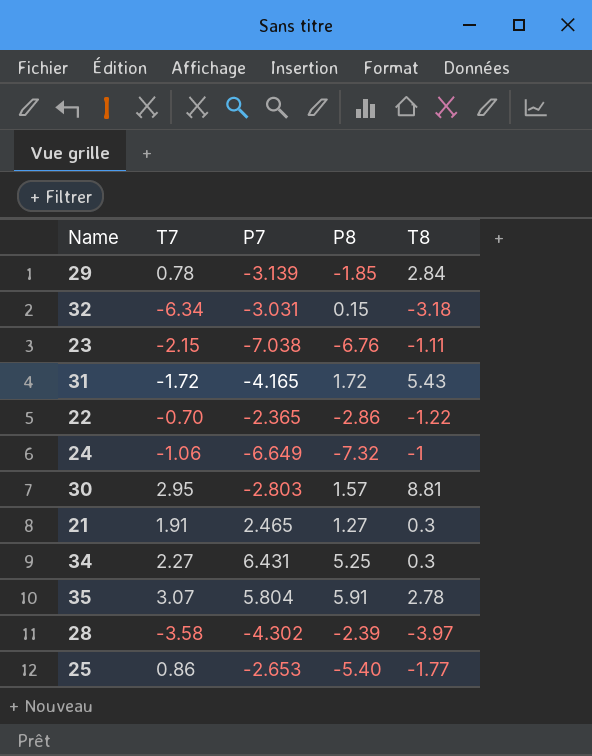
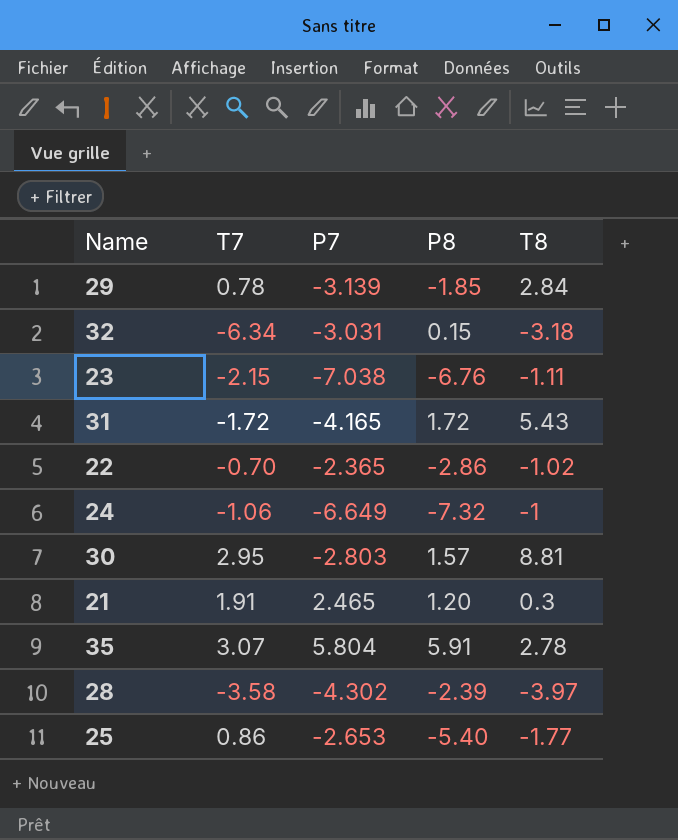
row 34: 2.27 | 6.431 | 5.25 | 0.3 -> none
22 | T8: -1.22 -> -1.02
21 | P8: 1.27 -> 1.20

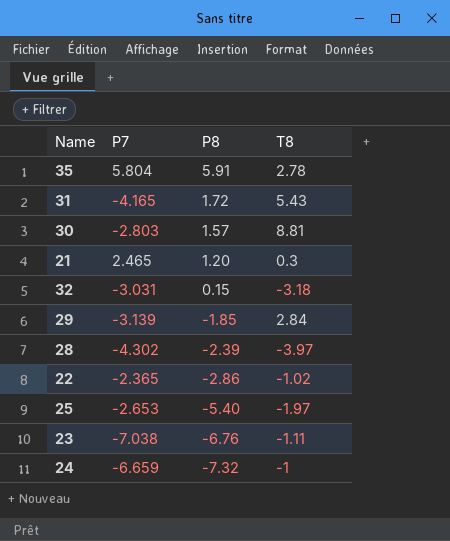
row order: none -> P8 descending
column T7 | position: 2 -> none
25 | T8: -1.77 -> -1.97
24 | P7: -6.649 -> -6.659

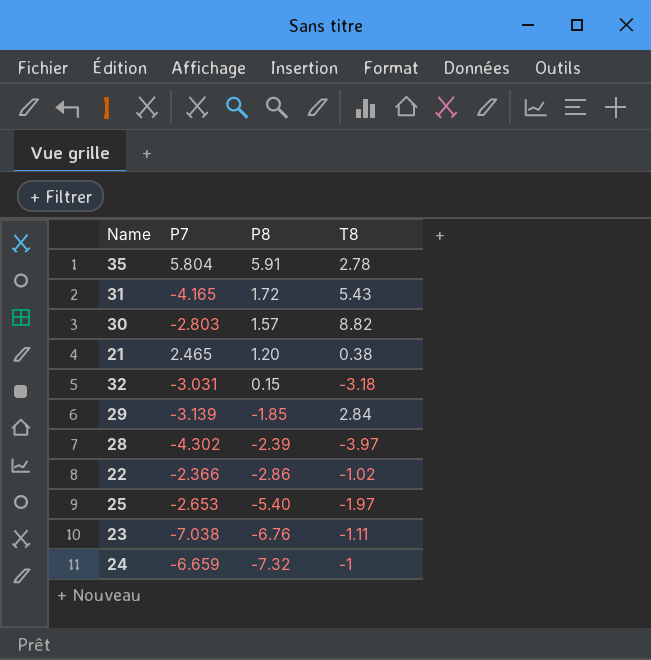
30 | T8: 8.81 -> 8.82
21 | T8: 0.3 -> 0.38
22 | P7: -2.365 -> -2.366

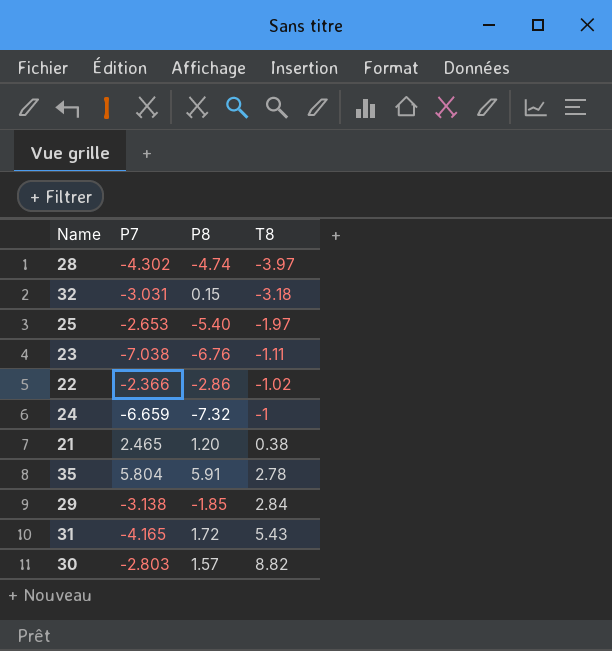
row order: P8 descending -> T8 ascending
28 | P8: -2.39 -> -4.74
29 | P7: -3.139 -> -3.138

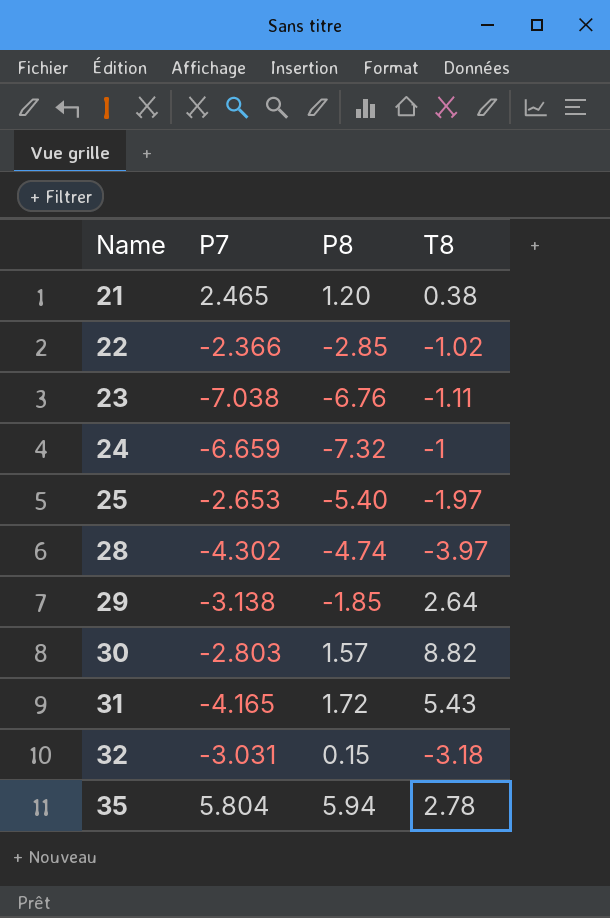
row order: T8 ascending -> Name ascending
22 | P8: -2.86 -> -2.85
29 | T8: 2.84 -> 2.64
35 | P8: 5.91 -> 5.94

